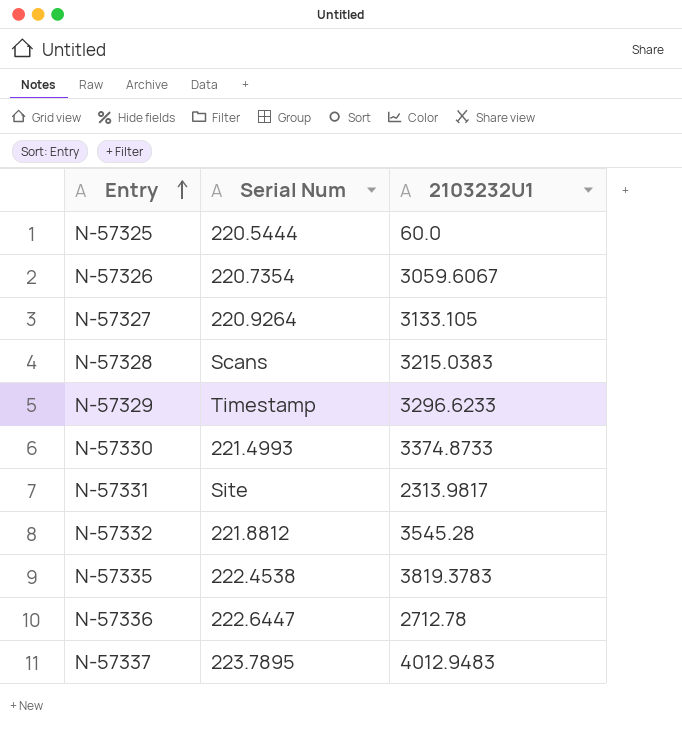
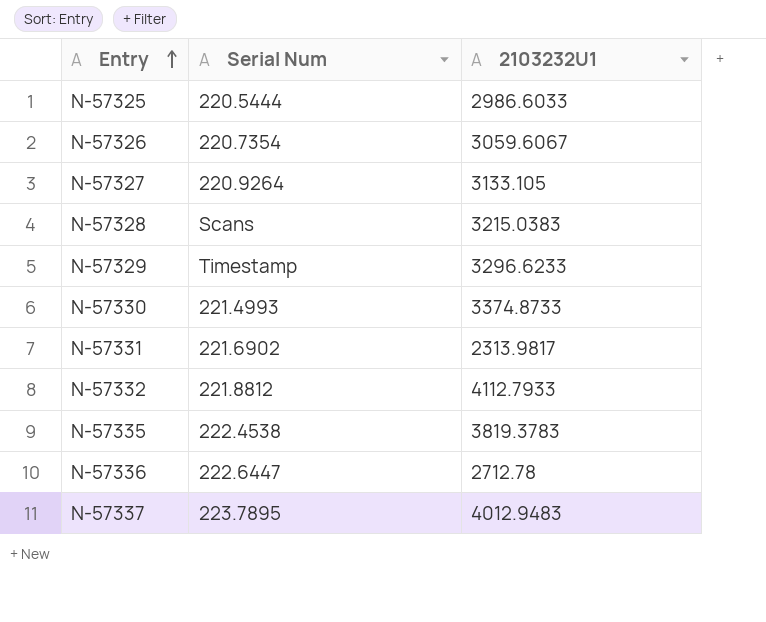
N-57325 | 2103232U1: 60.0 -> 2986.6033
N-57331 | Serial Num: Site -> 221.6902
N-57332 | 2103232U1: 3545.28 -> 4112.7933

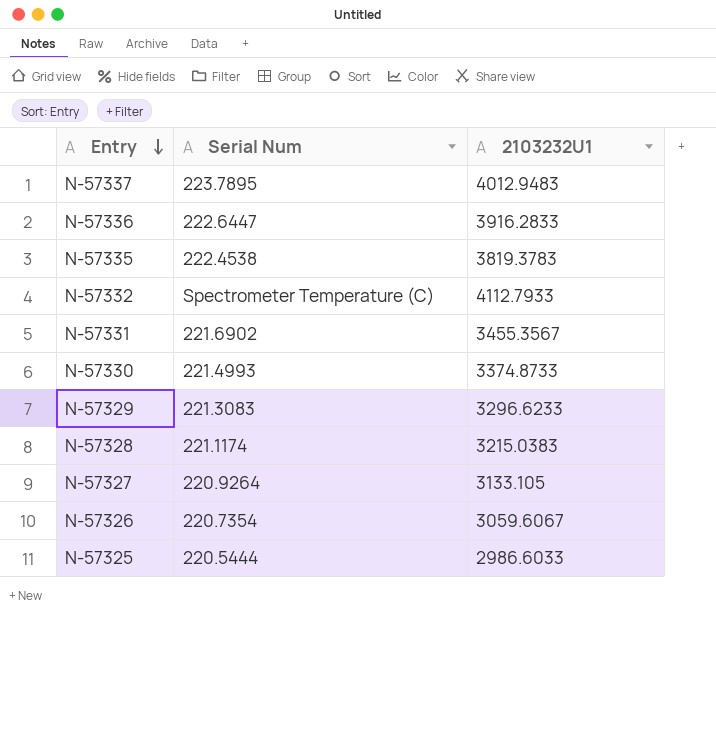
row order: Entry ascending -> Entry descending
N-57336 | 2103232U1: 2712.78 -> 3916.2833
N-57332 | Serial Num: 221.8812 -> Spectrometer Temperature (C)
N-57331 | 2103232U1: 2313.9817 -> 3455.3567
N-57329 | Serial Num: Timestamp -> 221.3083
N-57328 | Serial Num: Scans -> 221.1174

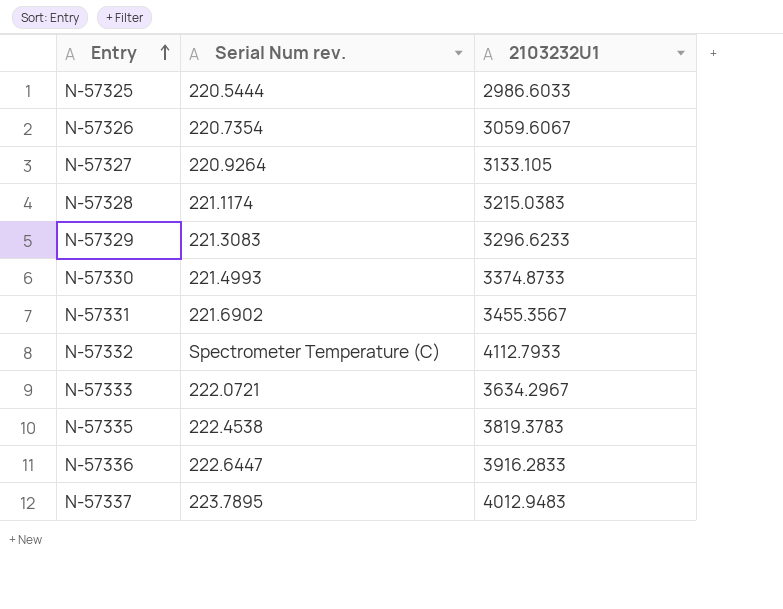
row order: Entry descending -> Entry ascending
column name: Serial Num -> Serial Num rev.
row N-57333: none -> 222.0721 | 3634.2967

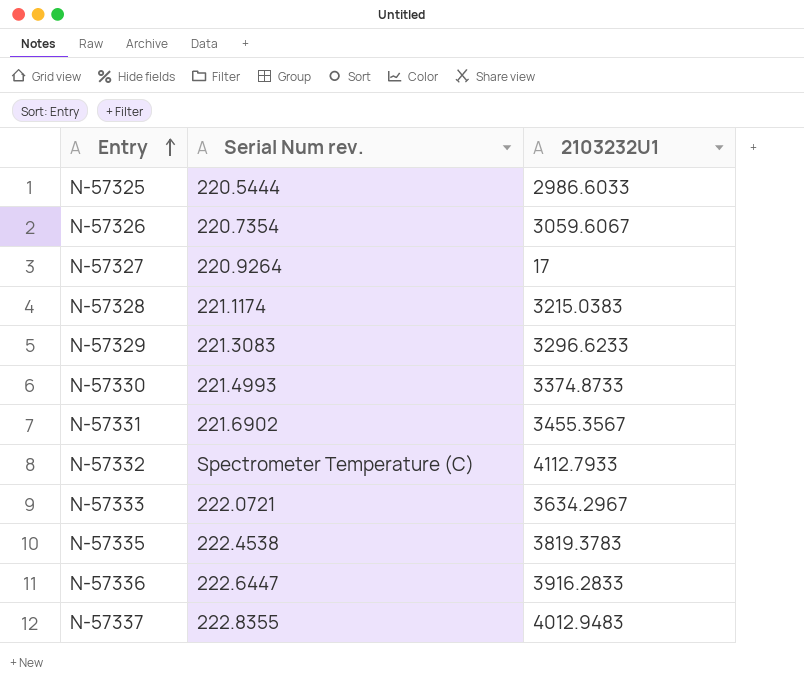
N-57327 | 2103232U1: 3133.105 -> 17
N-57337 | Serial Num rev.: 223.7895 -> 222.8355

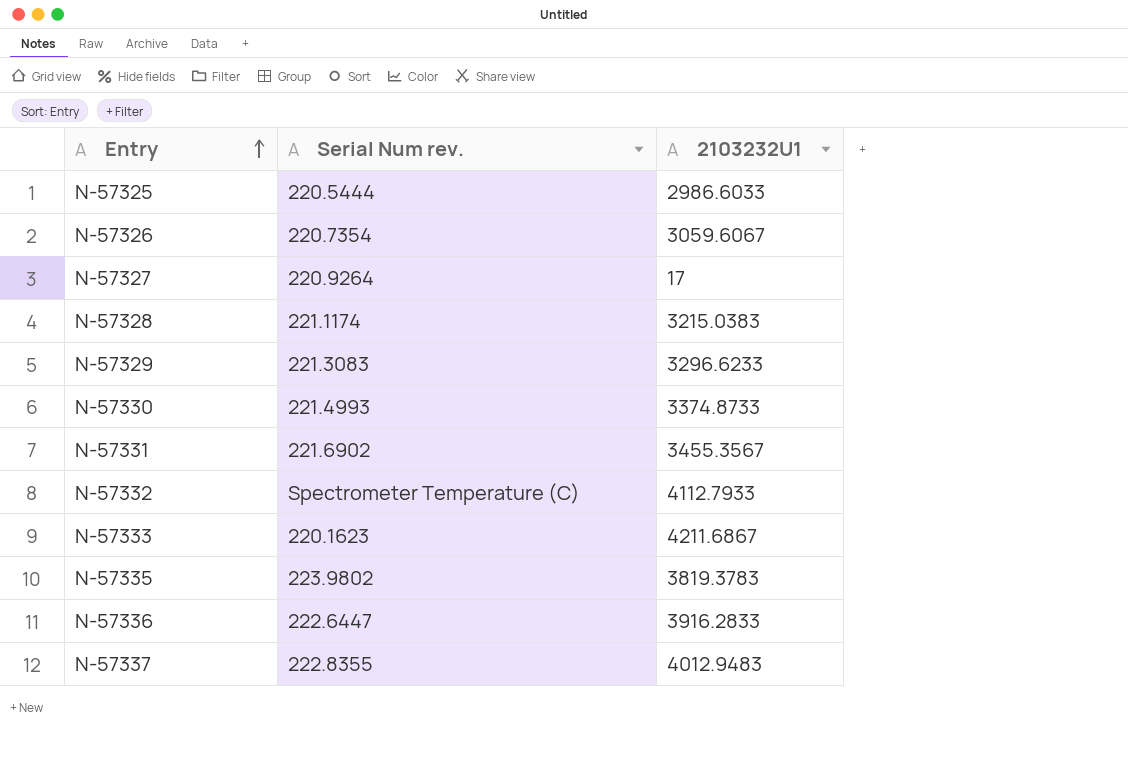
N-57333 | Serial Num rev.: 222.0721 -> 220.1623
N-57333 | 2103232U1: 3634.2967 -> 4211.6867
N-57335 | Serial Num rev.: 222.4538 -> 223.9802

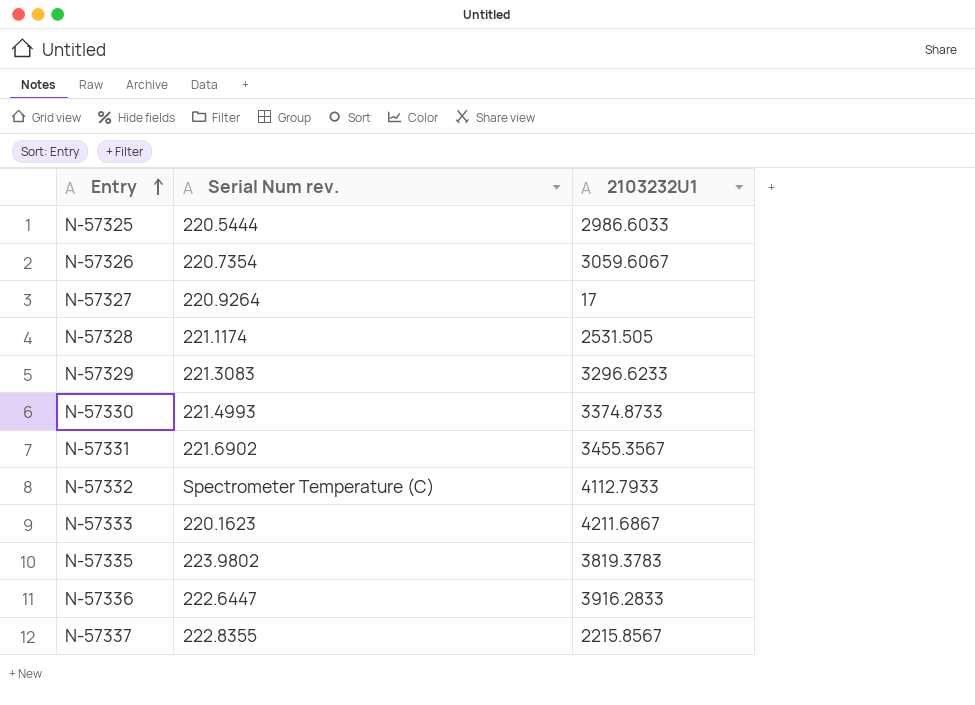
N-57328 | 2103232U1: 3215.0383 -> 2531.505
N-57337 | 2103232U1: 4012.9483 -> 2215.8567

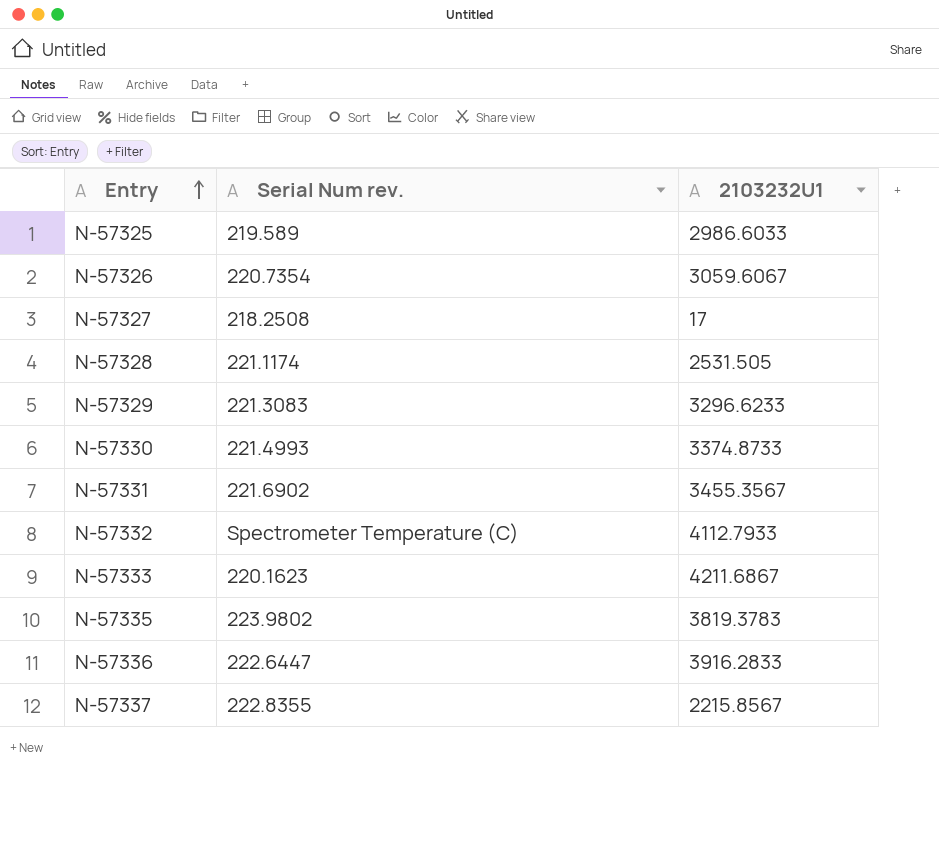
N-57325 | Serial Num rev.: 220.5444 -> 219.589
N-57327 | Serial Num rev.: 220.9264 -> 218.2508

